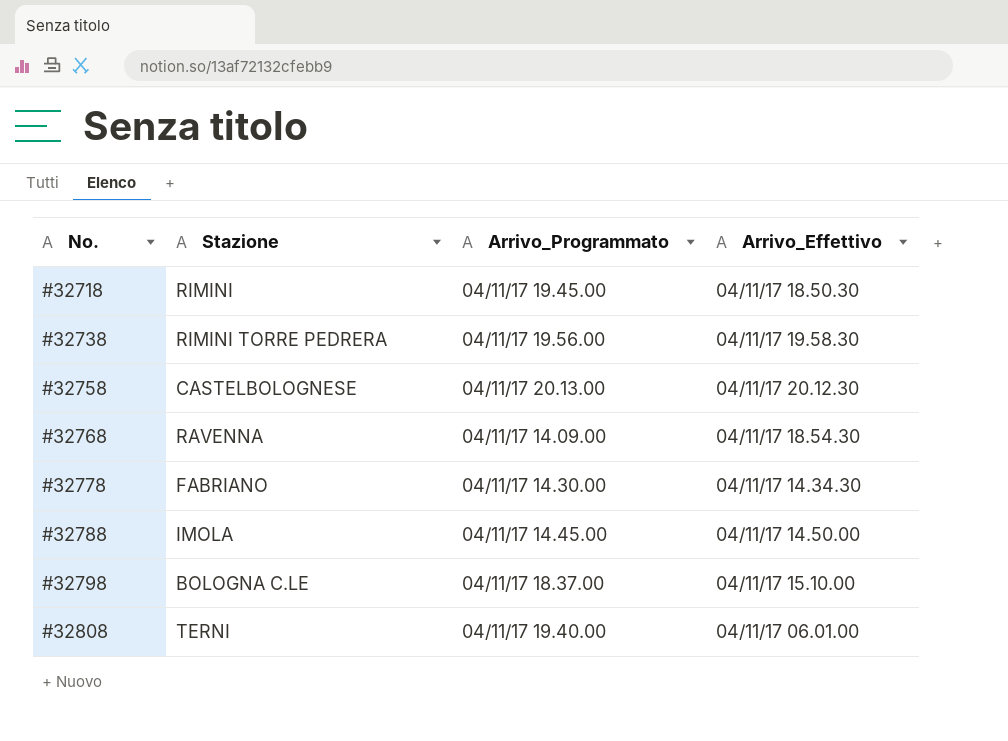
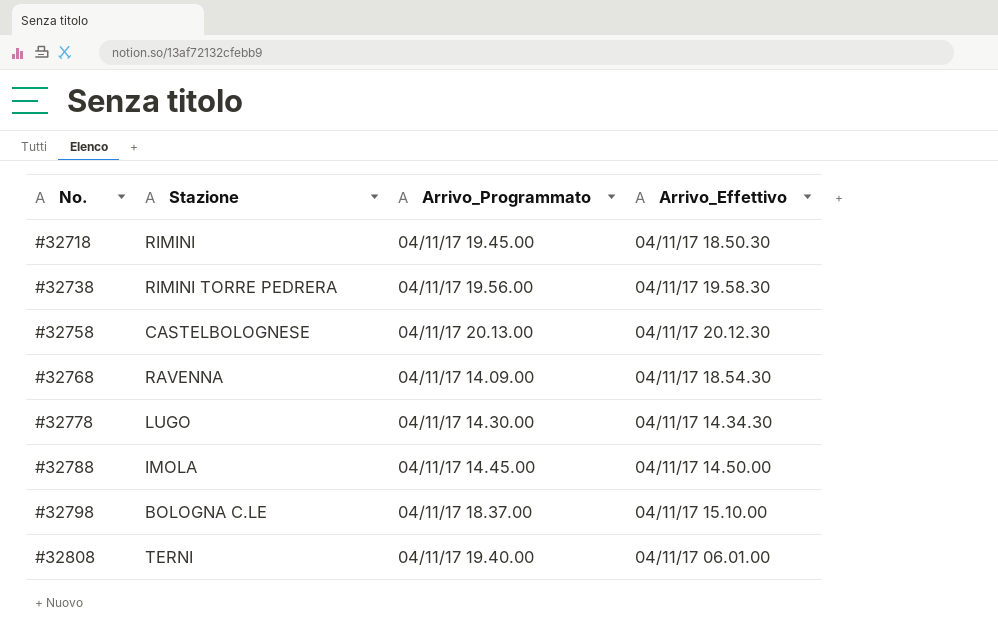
#32778 | Stazione: FABRIANO -> LUGO

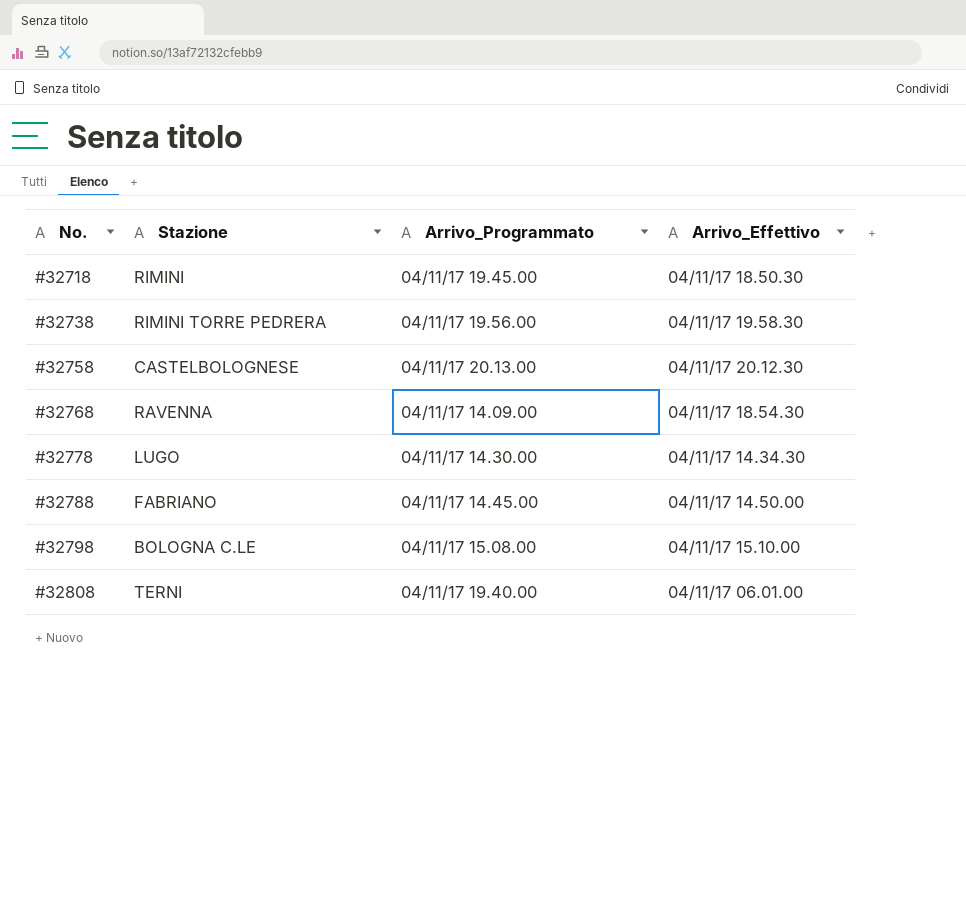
#32788 | Stazione: IMOLA -> FABRIANO
#32798 | Arrivo_Programmato: 04/11/17 18.37.00 -> 04/11/17 15.08.00

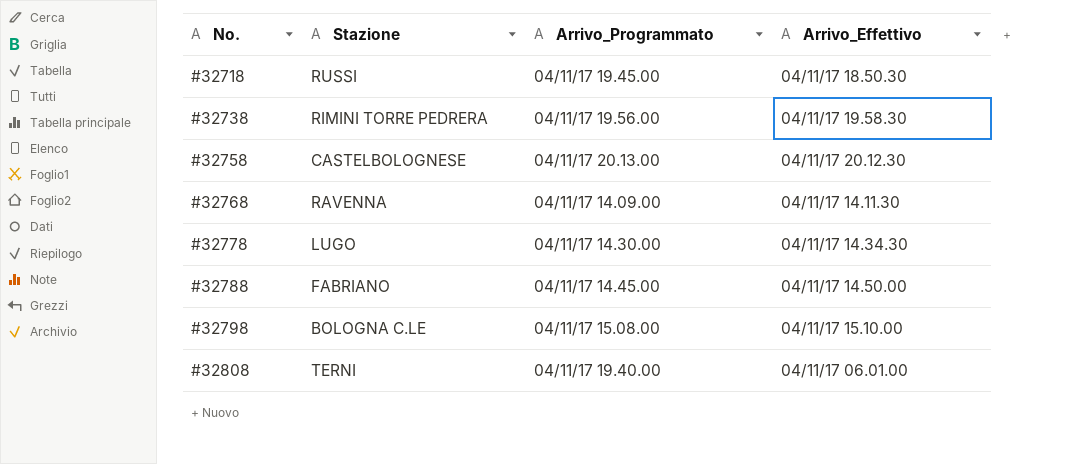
#32718 | Stazione: RIMINI -> RUSSI
#32768 | Arrivo_Effettivo: 04/11/17 18.54.30 -> 04/11/17 14.11.30

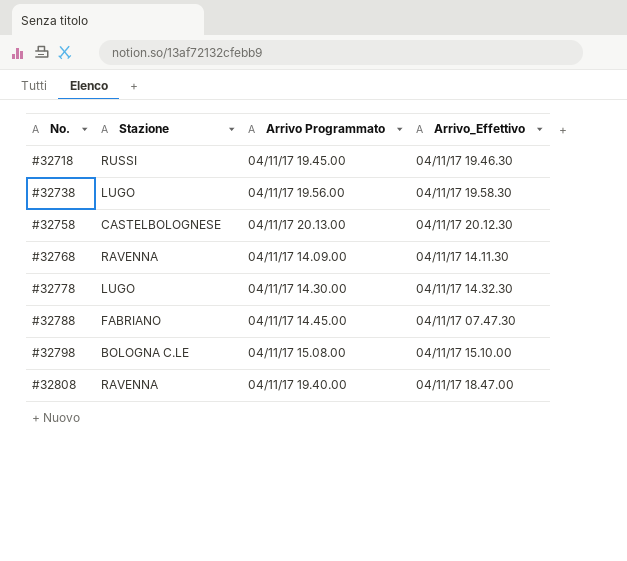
column name: Arrivo_Programmato -> Arrivo Programmato
#32718 | Arrivo_Effettivo: 04/11/17 18.50.30 -> 04/11/17 19.46.30
#32738 | Stazione: RIMINI TORRE PEDRERA -> LUGO
#32778 | Arrivo_Effettivo: 04/11/17 14.34.30 -> 04/11/17 14.32.30
#32788 | Arrivo_Effettivo: 04/11/17 14.50.00 -> 04/11/17 07.47.30
#32808 | Stazione: TERNI -> RAVENNA
#32808 | Arrivo_Effettivo: 04/11/17 06.01.00 -> 04/11/17 18.47.00

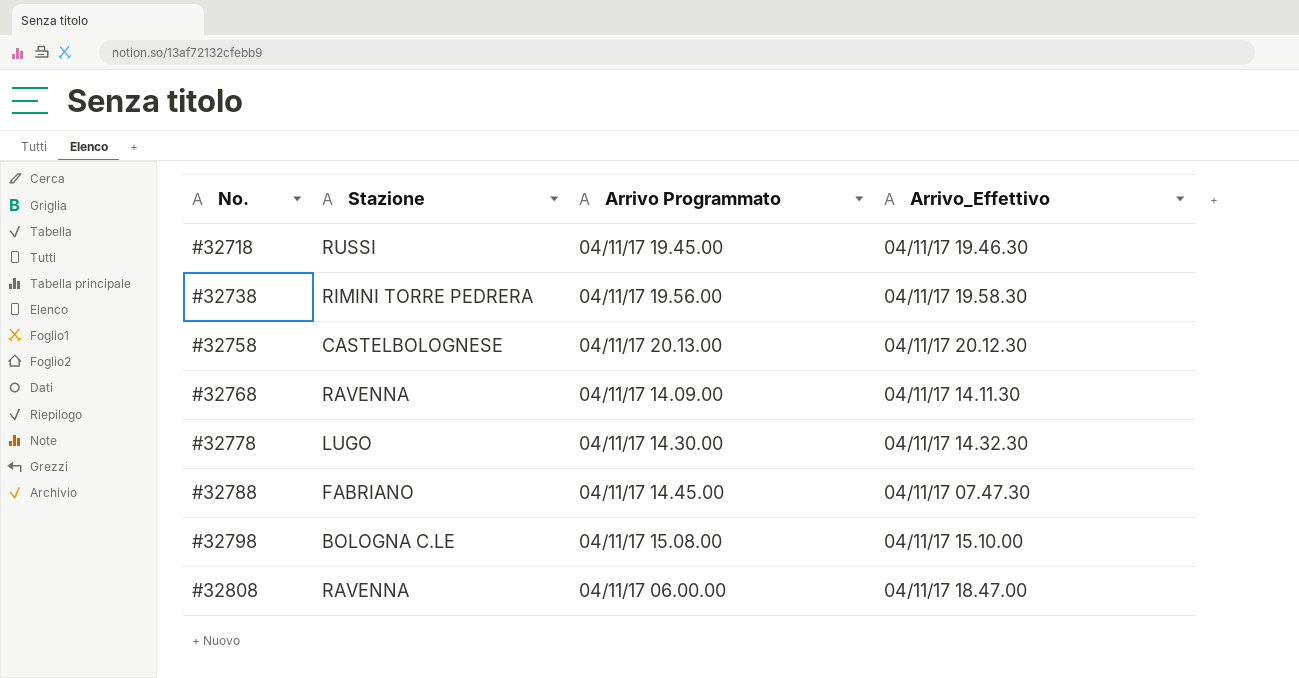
#32738 | Stazione: LUGO -> RIMINI TORRE PEDRERA
#32808 | Arrivo Programmato: 04/11/17 19.40.00 -> 04/11/17 06.00.00

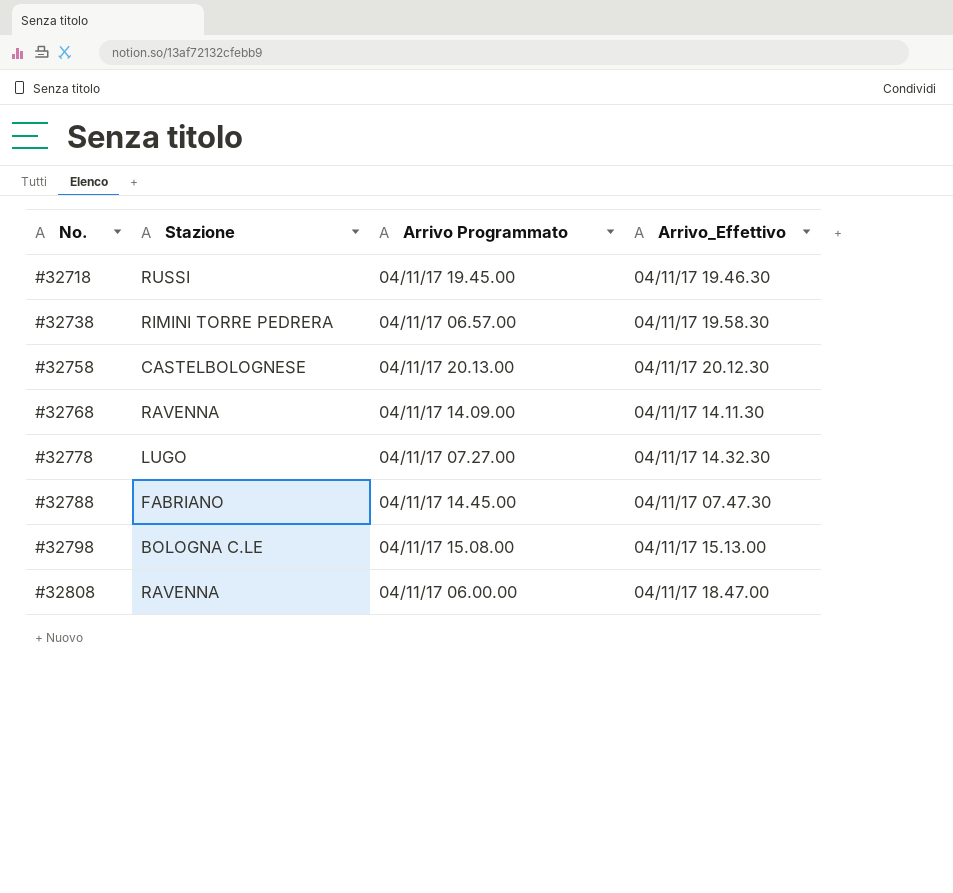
#32738 | Arrivo Programmato: 04/11/17 19.56.00 -> 04/11/17 06.57.00
#32778 | Arrivo Programmato: 04/11/17 14.30.00 -> 04/11/17 07.27.00
#32798 | Arrivo_Effettivo: 04/11/17 15.10.00 -> 04/11/17 15.13.00

